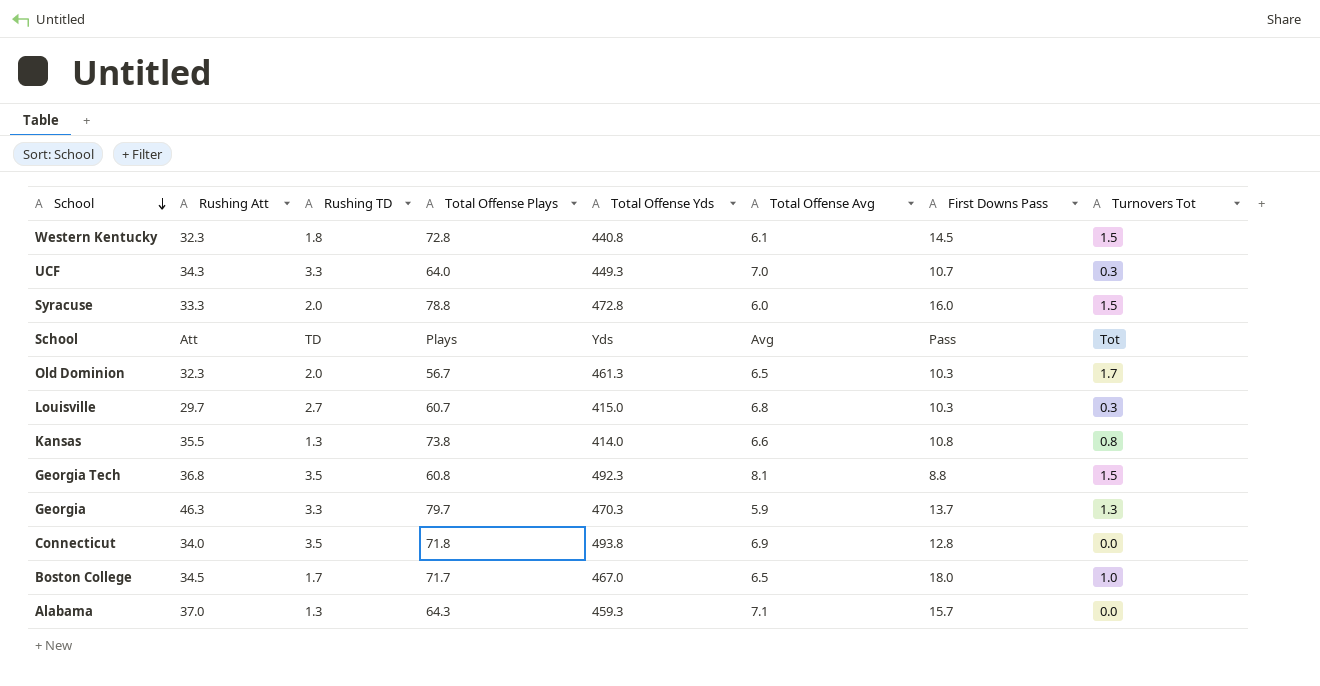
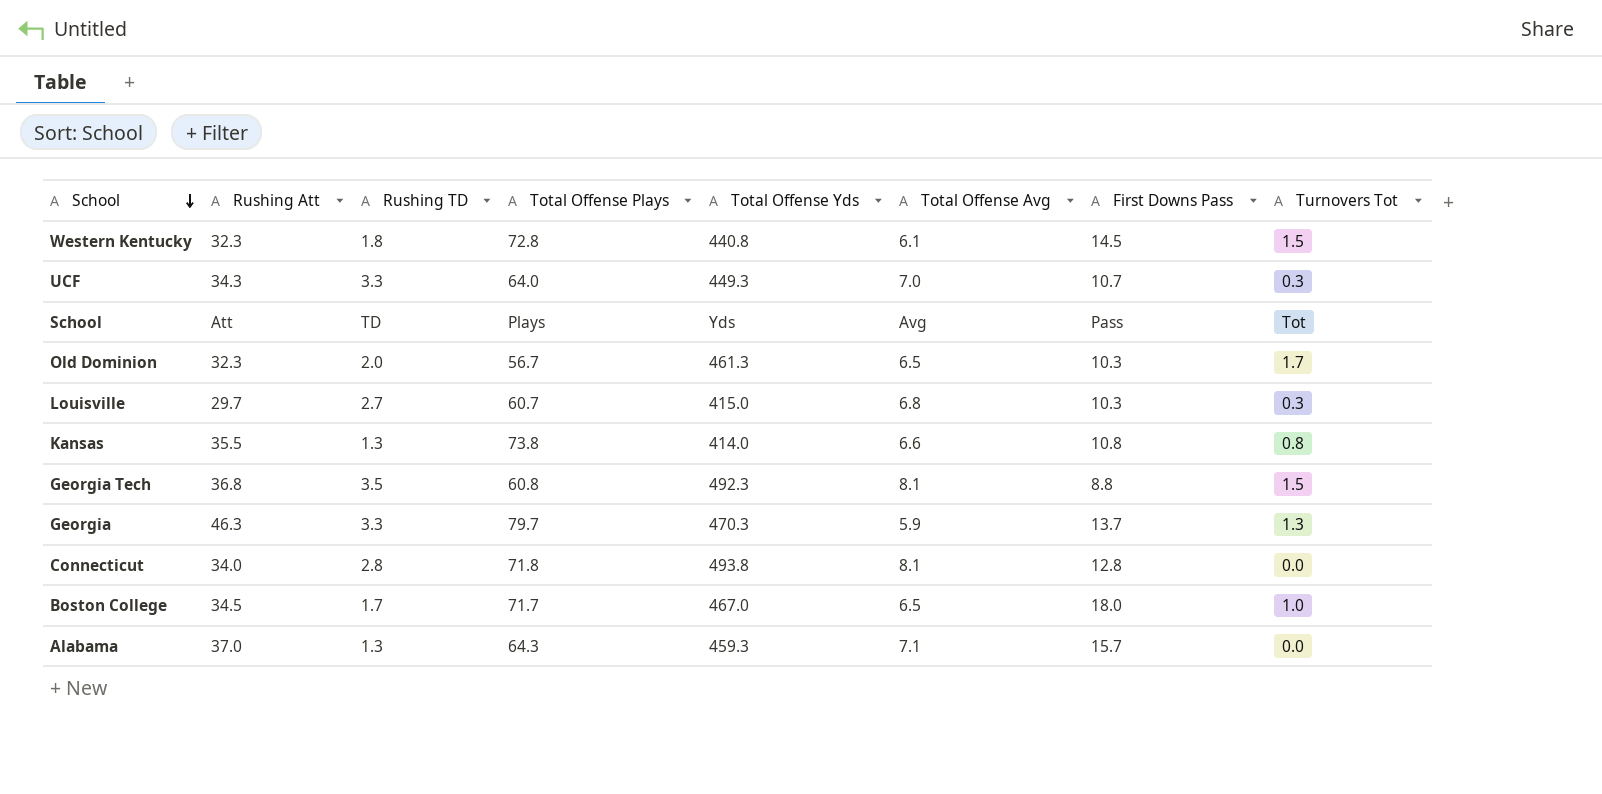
row Syracuse: 33.3 | 2.0 | 78.8 | 472.8 | 6.0 | 16.0 | 1.5 -> none
Connecticut | Rushing TD: 3.5 -> 2.8
Connecticut | Total Offense Avg: 6.9 -> 8.1

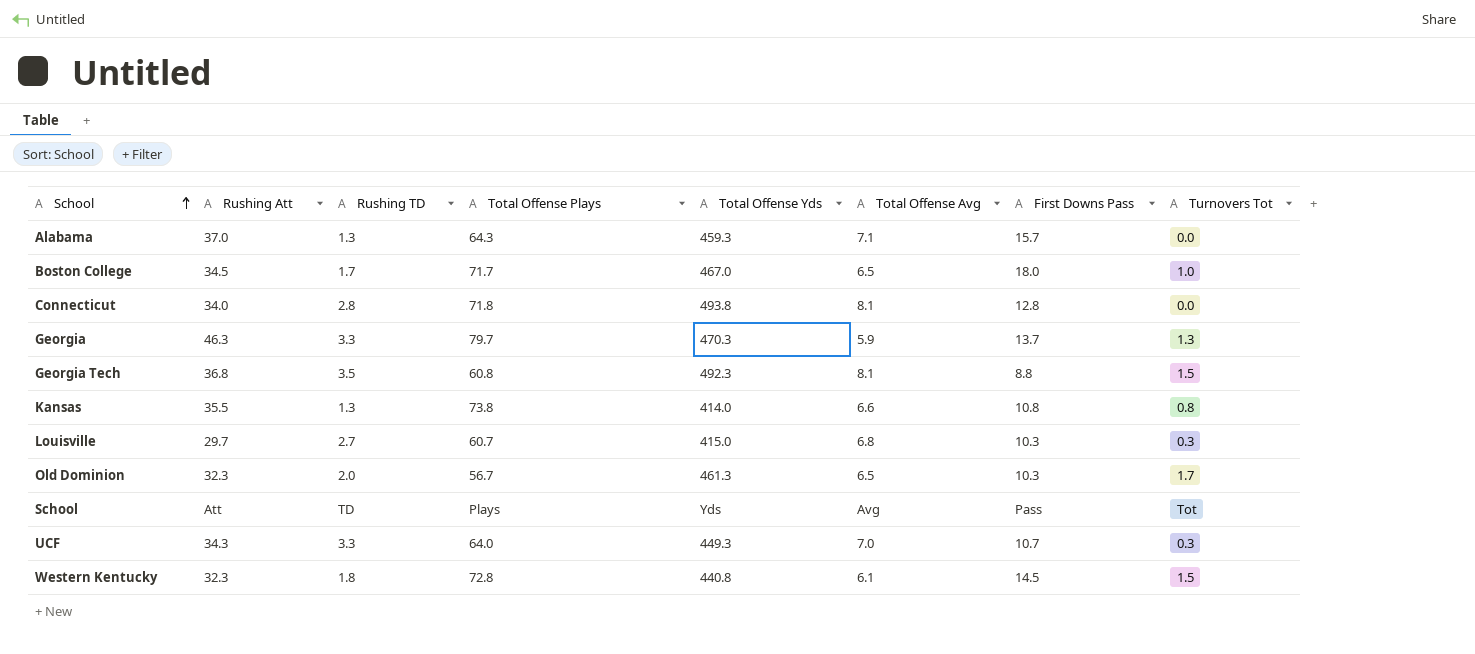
row order: School descending -> School ascending

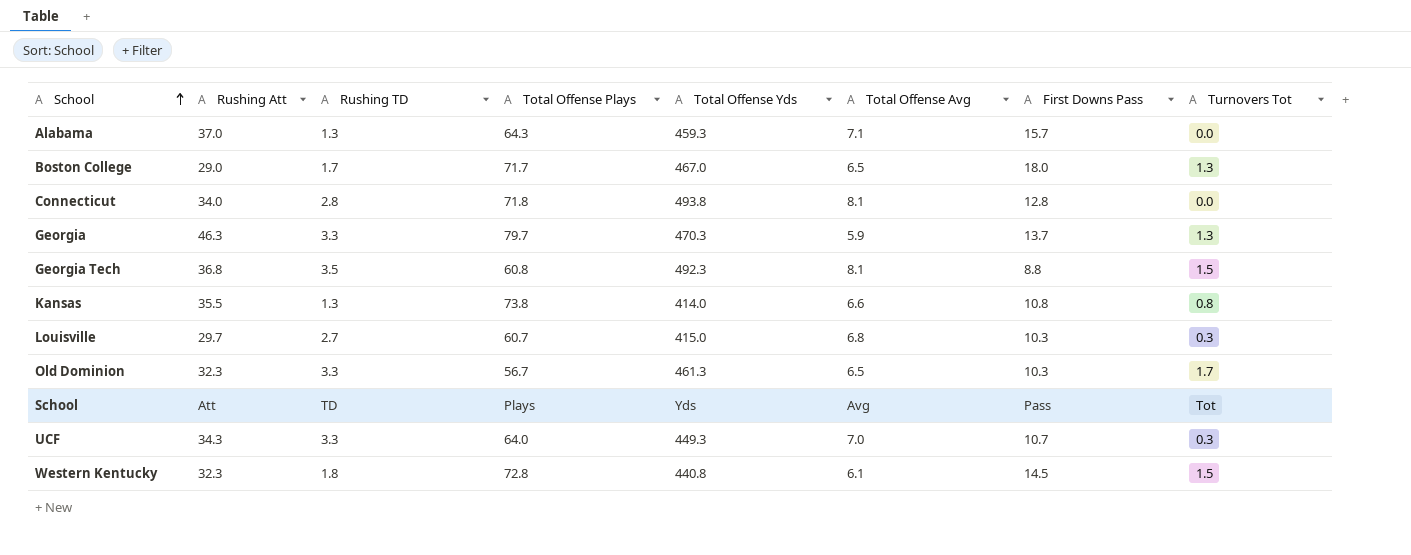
Boston College | Rushing Att: 34.5 -> 29.0
Boston College | Turnovers Tot: 1.0 -> 1.3
Old Dominion | Rushing TD: 2.0 -> 3.3

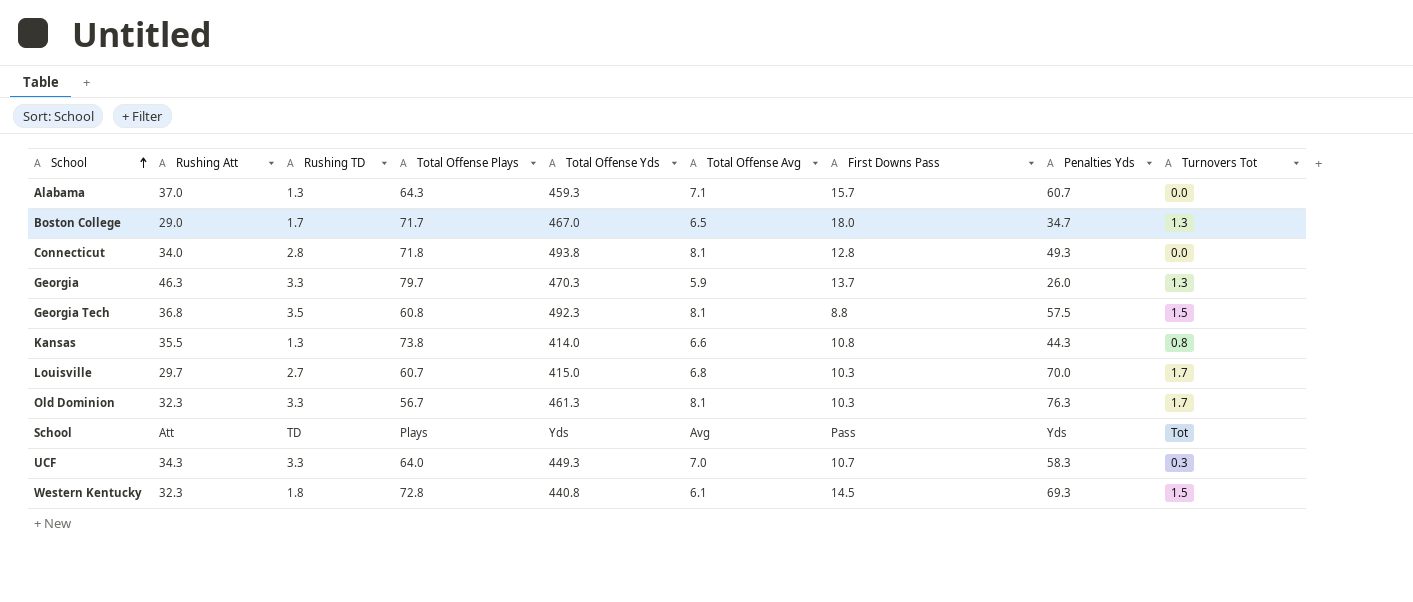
column Penalties Yds | position: none -> 8
Louisville | Turnovers Tot: 0.3 -> 1.7
Old Dominion | Total Offense Avg: 6.5 -> 8.1

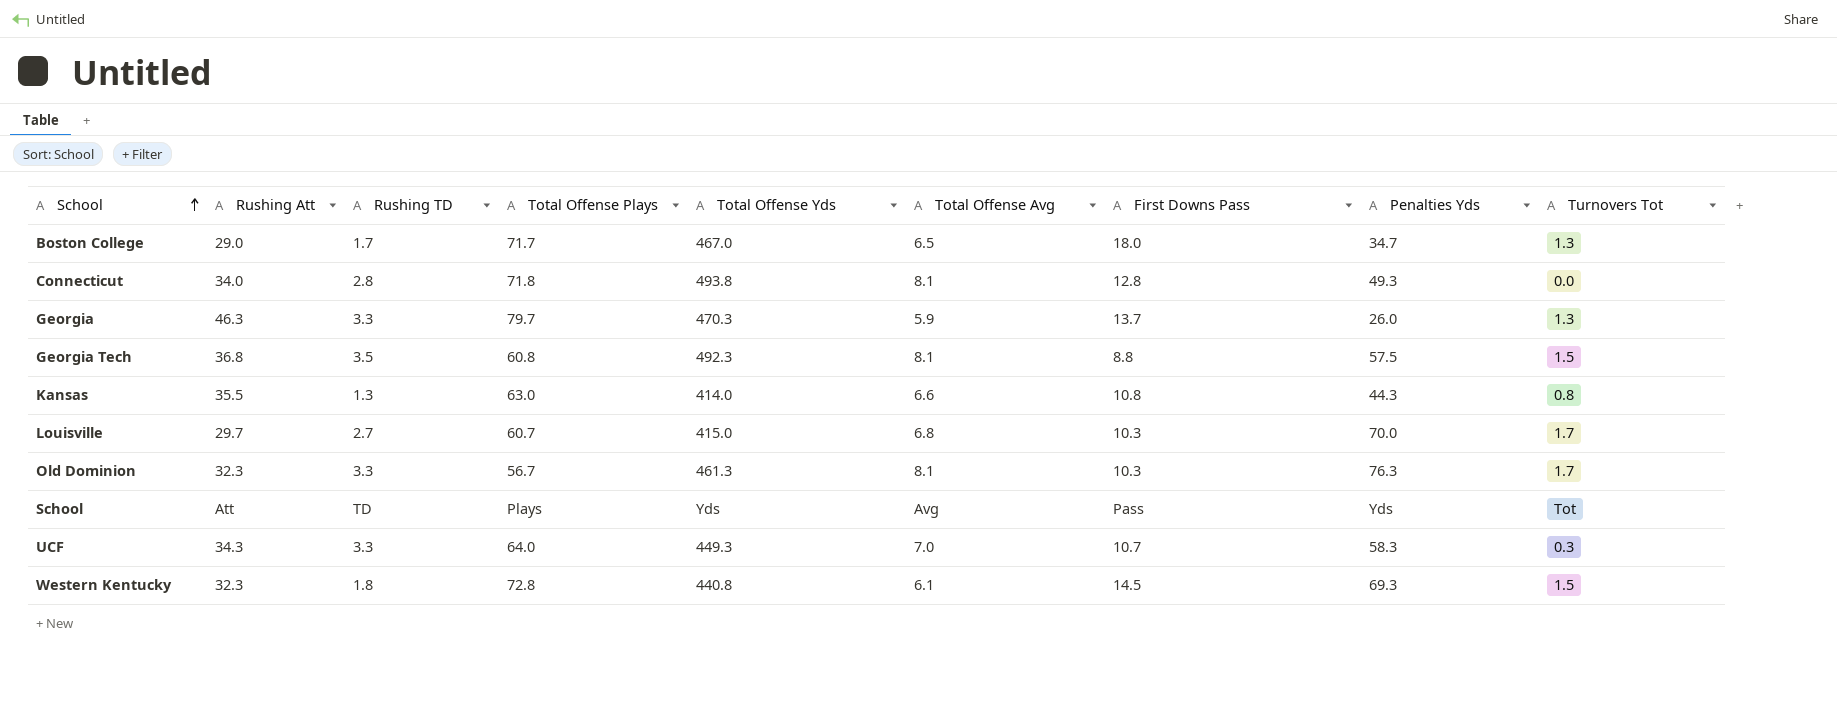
row Alabama: 37.0 | 1.3 | 64.3 | 459.3 | 7.1 | 15.7 | 60.7 | 0.0 -> none
Kansas | Total Offense Plays: 73.8 -> 63.0

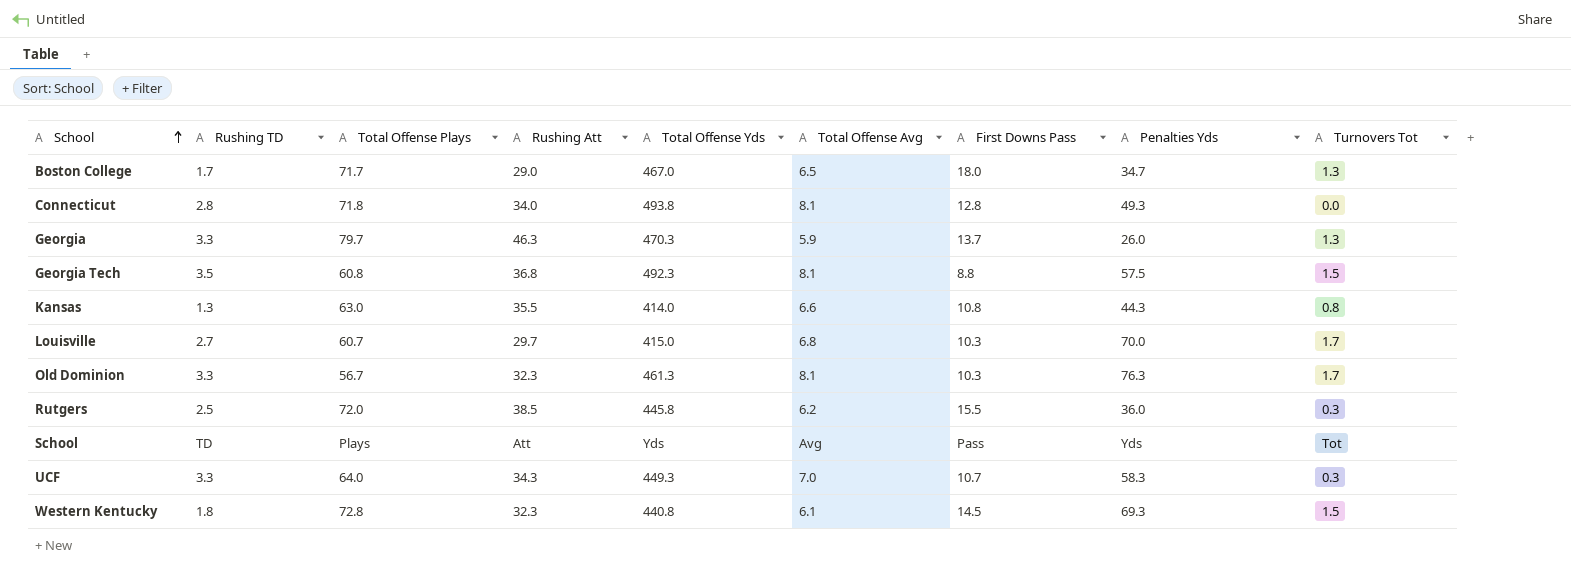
column Rushing Att | position: 2 -> 4
row Rutgers: none -> 2.5 | 72.0 | 38.5 | 445.8 | 6.2 | 15.5 | 36.0 | 0.3

